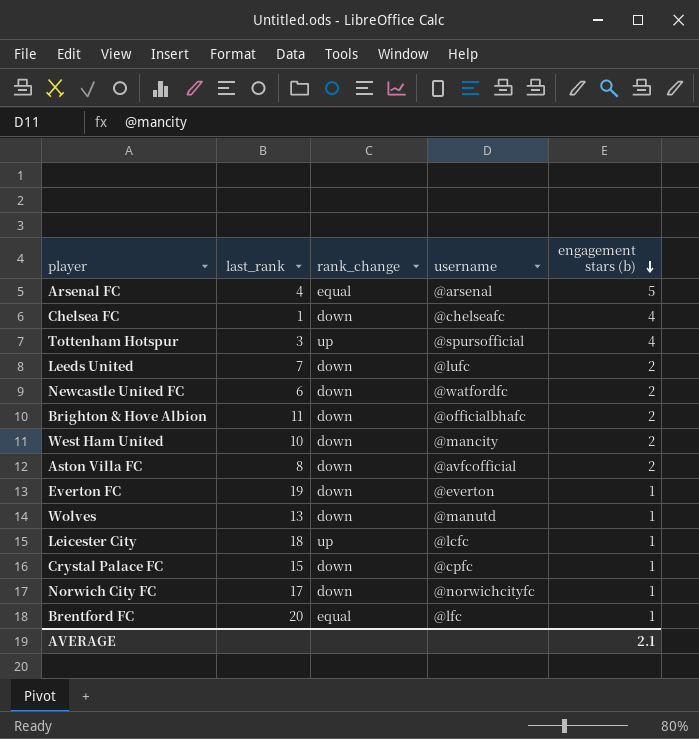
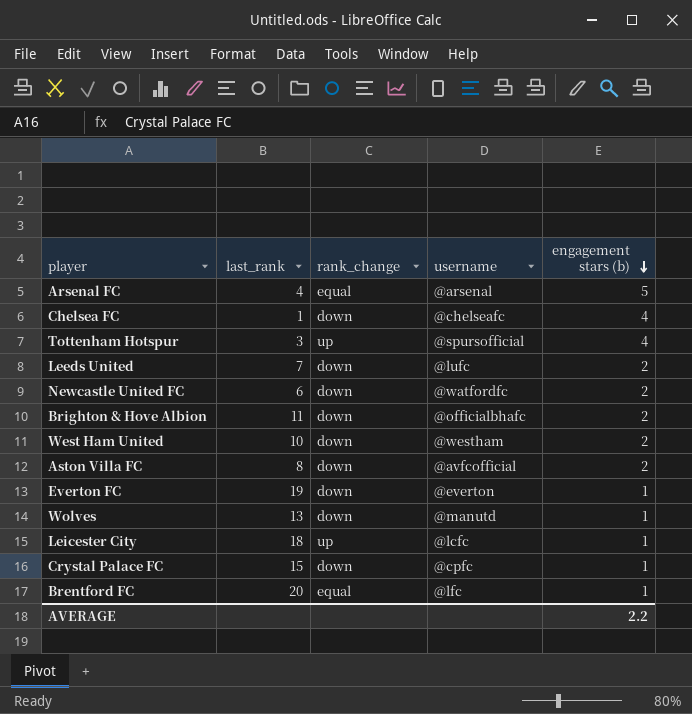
row Norwich City FC: 17 | down | @norwichcityfc | 1 -> none
West Ham United | username: @mancity -> @westham
AVERAGE | engagement stars (b): 2.1 -> 2.2

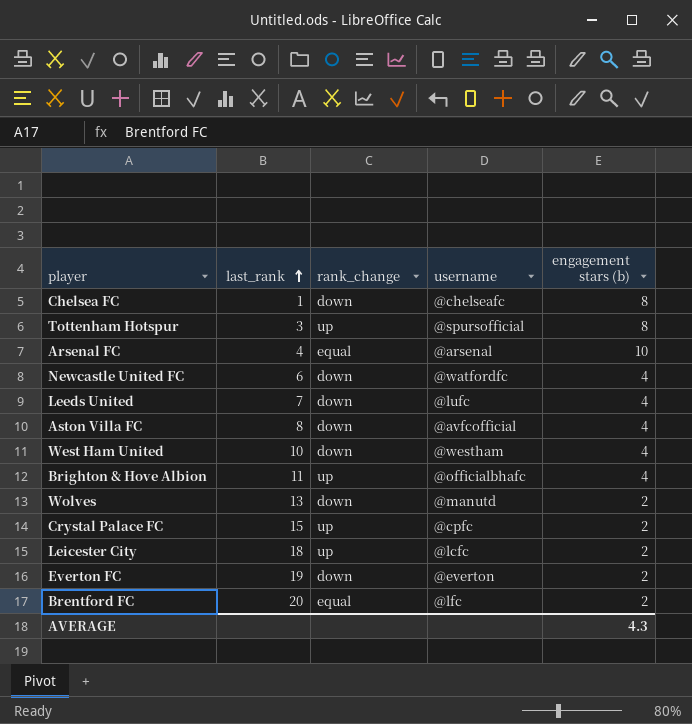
row order: engagement stars (b) descending -> last_rank ascending
Chelsea FC | engagement stars (b): 4 -> 8
Tottenham Hotspur | engagement stars (b): 4 -> 8
Arsenal FC | engagement stars (b): 5 -> 10
Newcastle United FC | engagement stars (b): 2 -> 4
Leeds United | engagement stars (b): 2 -> 4
Aston Villa FC | engagement stars (b): 2 -> 4
West Ham United | engagement stars (b): 2 -> 4
Brighton & Hove Albion | rank_change: down -> up
Brighton & Hove Albion | engagement stars (b): 2 -> 4
Wolves | engagement stars (b): 1 -> 2
Crystal Palace FC | rank_change: down -> up
Crystal Palace FC | engagement stars (b): 1 -> 2
Leicester City | engagement stars (b): 1 -> 2
Everton FC | engagement stars (b): 1 -> 2
Brentford FC | engagement stars (b): 1 -> 2
AVERAGE | engagement stars (b): 2.2 -> 4.3

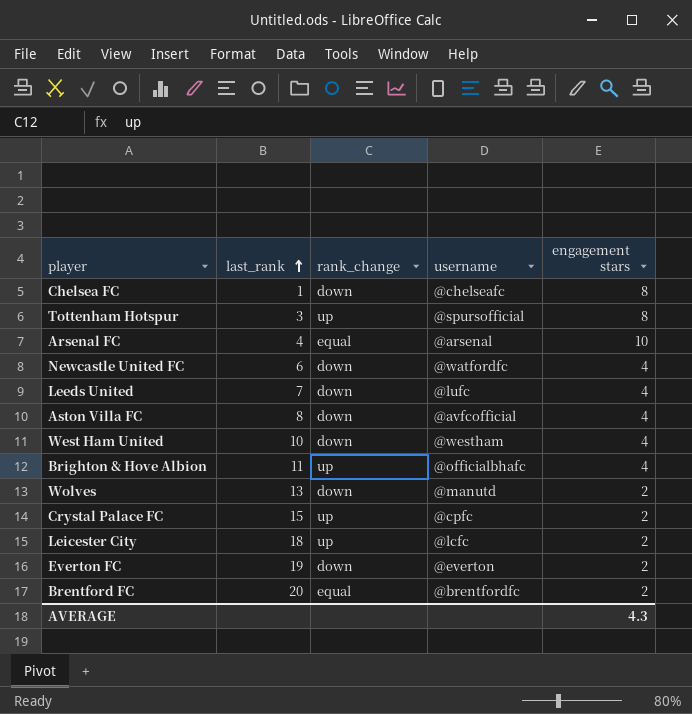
column name: engagement stars (b) -> engagement stars
Brentford FC | username: @lfc -> @brentfordfc

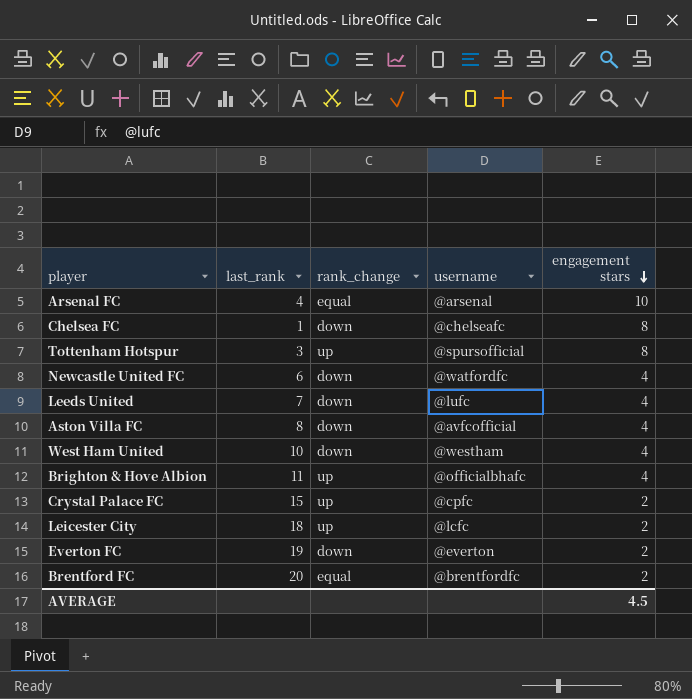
row order: last_rank ascending -> engagement stars descending
row Wolves: 13 | down | @manutd | 2 -> none
AVERAGE | engagement stars: 4.3 -> 4.5

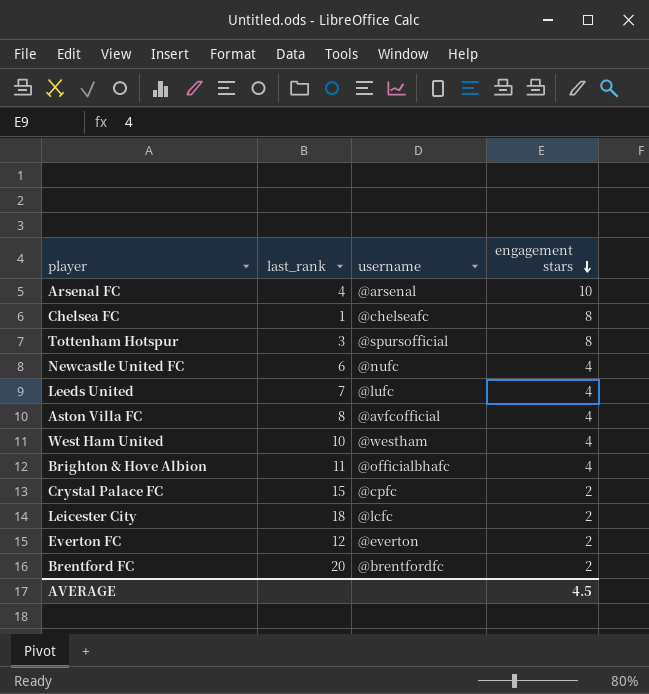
column rank_change | position: 3 -> none
Newcastle United FC | username: @watfordfc -> @nufc
Everton FC | last_rank: 19 -> 12

